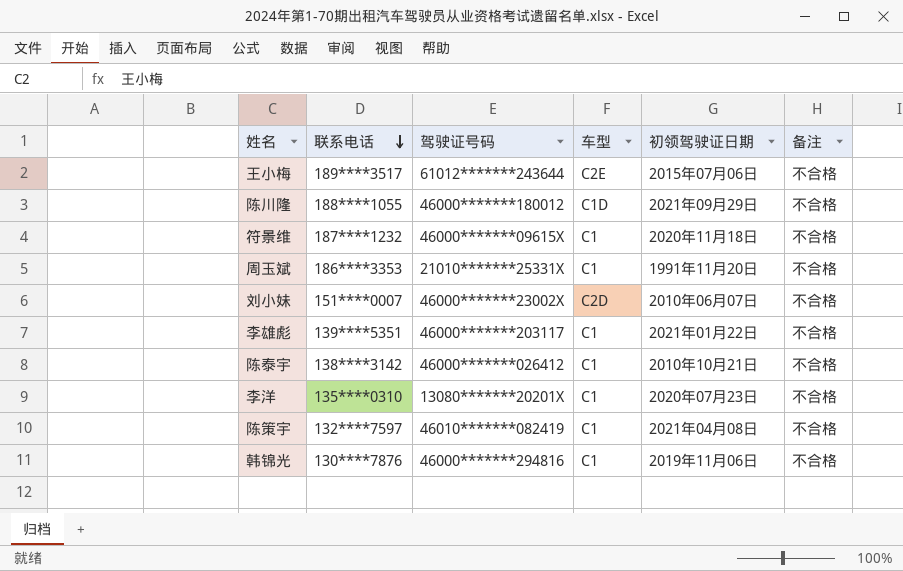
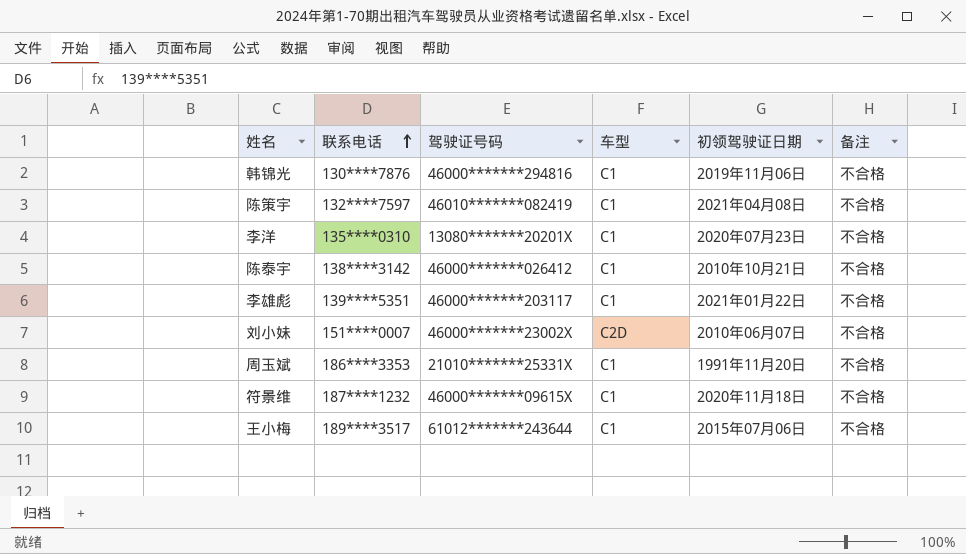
row order: 联系电话 descending -> 联系电话 ascending
row 陈川隆: 188****1055 | 46000*******180012 | C1D | 2021年09月29日 | 不合格 -> none
王小梅 | 车型: C2E -> C1

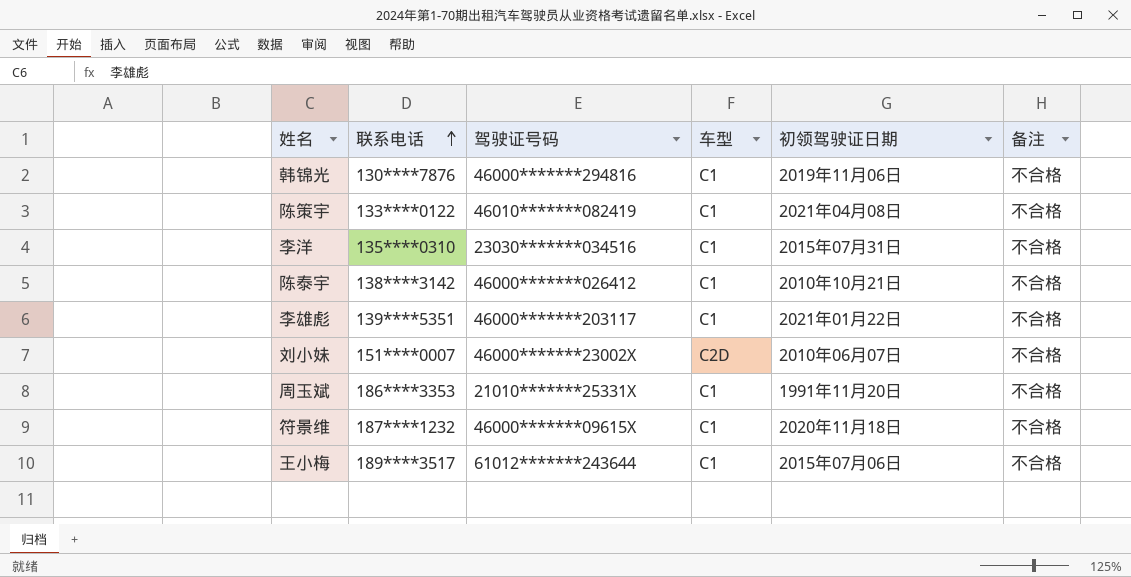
陈策宇 | 联系电话: 132****7597 -> 133****0122
李洋 | 驾驶证号码: 13080*******20201X -> 23030*******034516
李洋 | 初领驾驶证日期: 2020年07月23日 -> 2015年07月31日

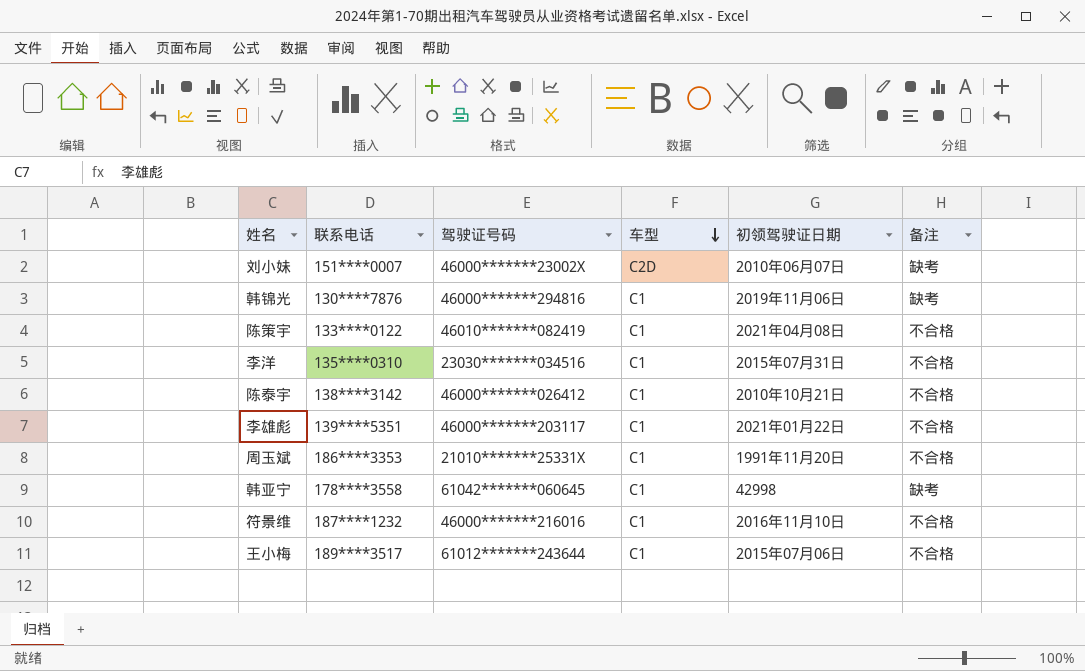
row order: 联系电话 ascending -> 车型 descending
刘小妹 | 备注: 不合格 -> 缺考
韩锦光 | 备注: 不合格 -> 缺考
row 韩亚宁: none -> 178****3558 | 61042*******060645 | C1 | 42998 | 缺考
符景维 | 驾驶证号码: 46000*******09615X -> 46000*******216016
符景维 | 初领驾驶证日期: 2020年11月18日 -> 2016年11月10日

